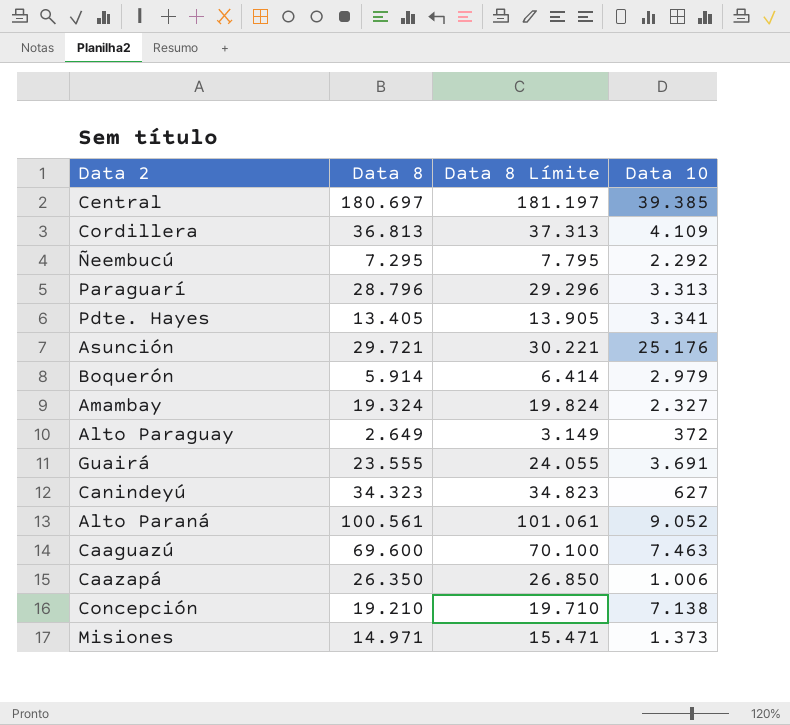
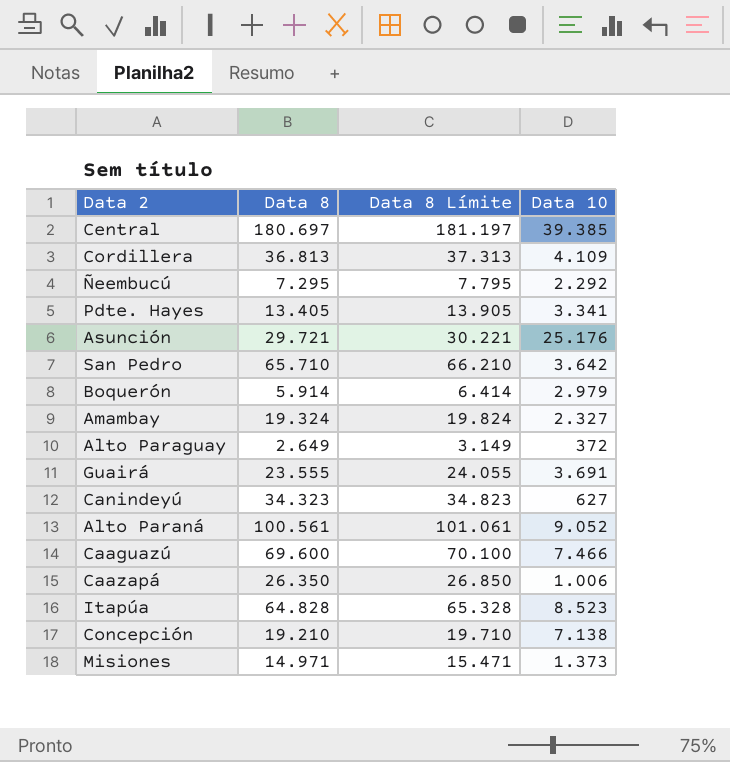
row Paraguarí: 28.796 | 29.296 | 3.313 -> none
row San Pedro: none -> 65.710 | 66.210 | 3.642
Caaguazú | Data 10: 7.463 -> 7.466
row Itapúa: none -> 64.828 | 65.328 | 8.523

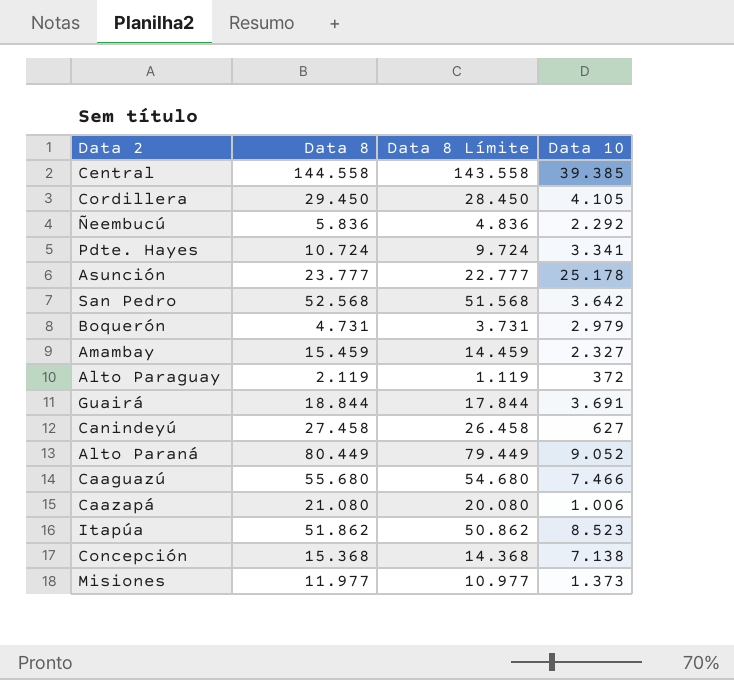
column Data 8 Límite | formula: [Data 8] + 500 -> [Data 8] - 1000
Central | Data 8: 180.697 -> 144.558
Cordillera | Data 8: 36.813 -> 29.450
Cordillera | Data 10: 4.109 -> 4.105
Ñeembucú | Data 8: 7.295 -> 5.836
Pdte. Hayes | Data 8: 13.405 -> 10.724
Asunción | Data 8: 29.721 -> 23.777
Asunción | Data 10: 25.176 -> 25.178
San Pedro | Data 8: 65.710 -> 52.568
Boquerón | Data 8: 5.914 -> 4.731
Amambay | Data 8: 19.324 -> 15.459
Alto Paraguay | Data 8: 2.649 -> 2.119
Guairá | Data 8: 23.555 -> 18.844
Canindeyú | Data 8: 34.323 -> 27.458
Alto Paraná | Data 8: 100.561 -> 80.449
Caaguazú | Data 8: 69.600 -> 55.680
Caazapá | Data 8: 26.350 -> 21.080
Itapúa | Data 8: 64.828 -> 51.862
Concepción | Data 8: 19.210 -> 15.368
Misiones | Data 8: 14.971 -> 11.977

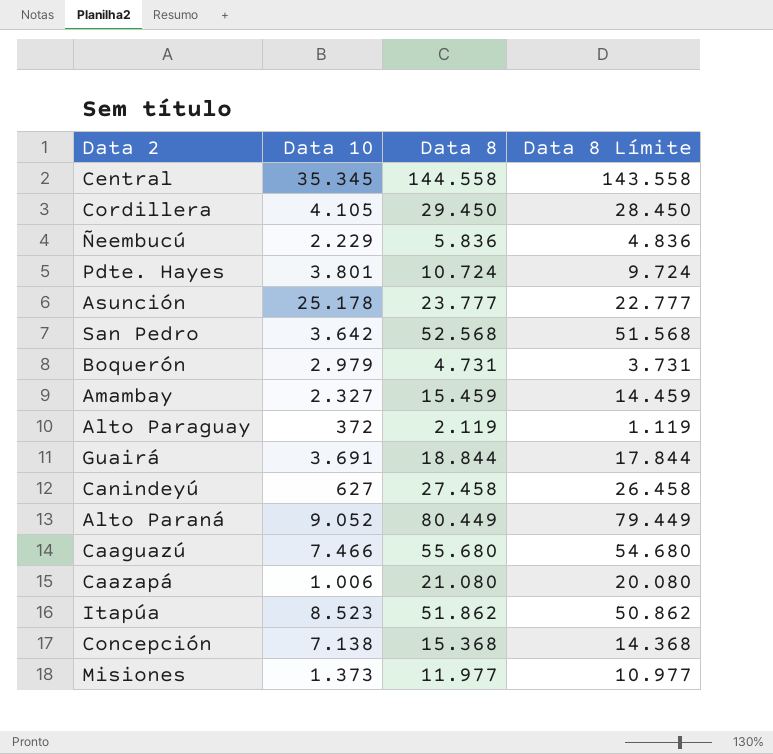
column Data 10 | position: 4 -> 2
Central | Data 10: 39.385 -> 35.345
Ñeembucú | Data 10: 2.292 -> 2.229
Pdte. Hayes | Data 10: 3.341 -> 3.801

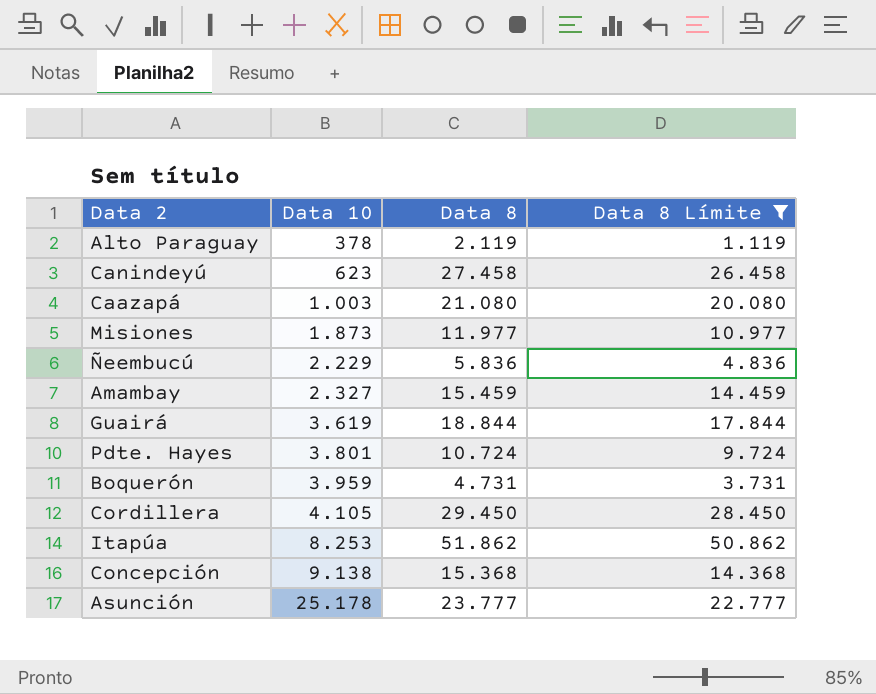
filter: none -> Data 8 Límite <= 50.862
row order: none -> Data 10 ascending
Alto Paraguay | Data 10: 372 -> 378
Canindeyú | Data 10: 627 -> 623
Caazapá | Data 10: 1.006 -> 1.003
Misiones | Data 10: 1.373 -> 1.873
Guairá | Data 10: 3.691 -> 3.619
Boquerón | Data 10: 2.979 -> 3.959
Itapúa | Data 10: 8.523 -> 8.253
Concepción | Data 10: 7.138 -> 9.138

